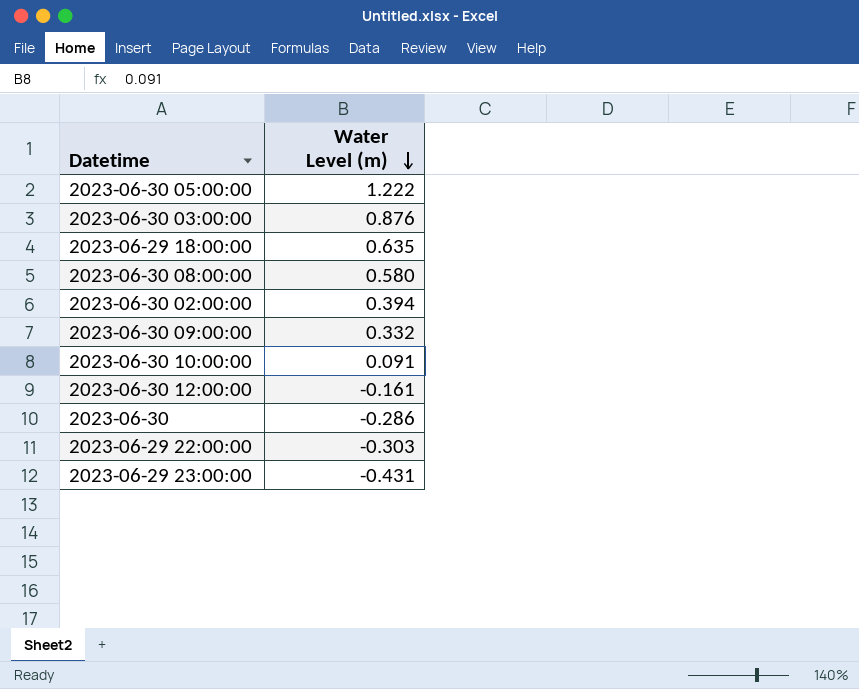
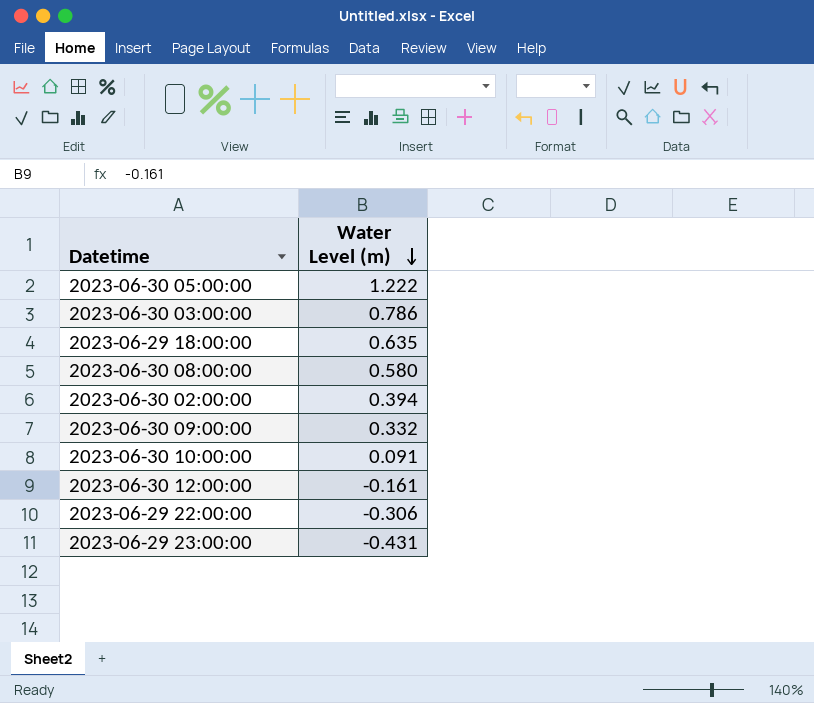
row 2023-06-30: -0.286 -> none
2023-06-30 03:00:00 | Water Level (m): 0.876 -> 0.786
2023-06-29 22:00:00 | Water Level (m): -0.303 -> -0.306

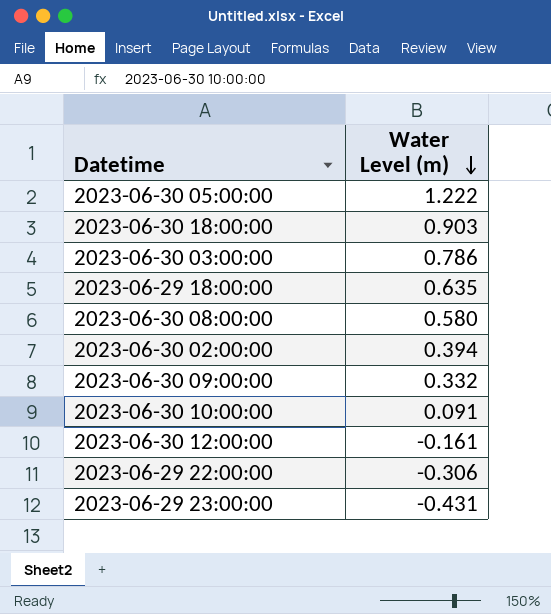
row 2023-06-30 18:00:00: none -> 0.903

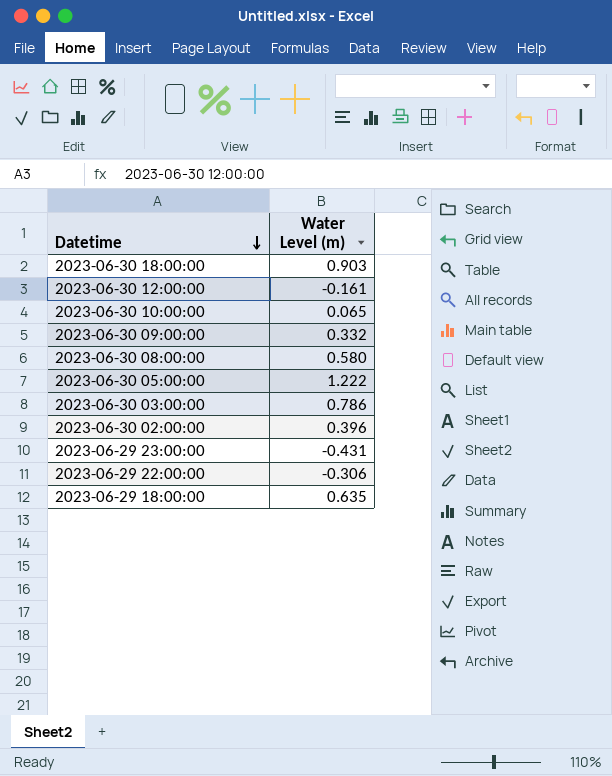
row order: Water Level (m) descending -> Datetime descending
2023-06-30 10:00:00 | Water Level (m): 0.091 -> 0.065
2023-06-30 02:00:00 | Water Level (m): 0.394 -> 0.396

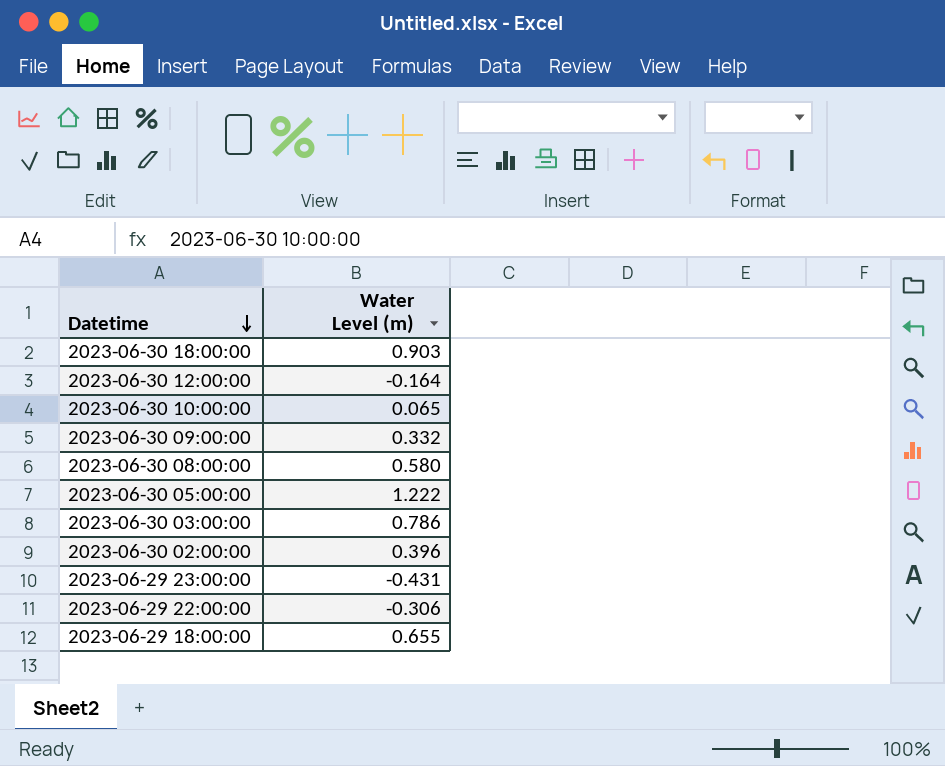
2023-06-30 12:00:00 | Water Level (m): -0.161 -> -0.164
2023-06-29 18:00:00 | Water Level (m): 0.635 -> 0.655

